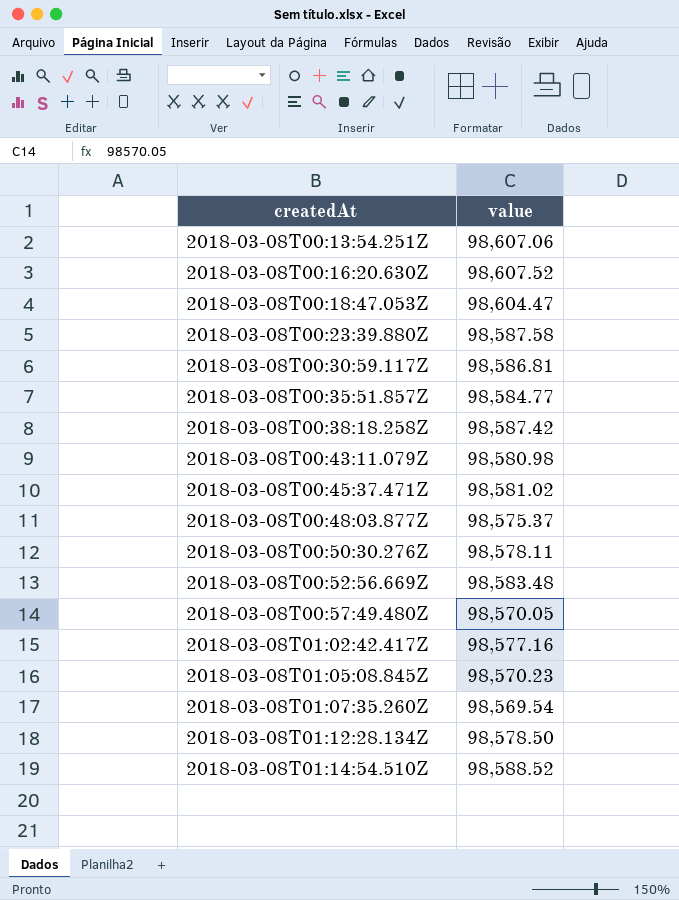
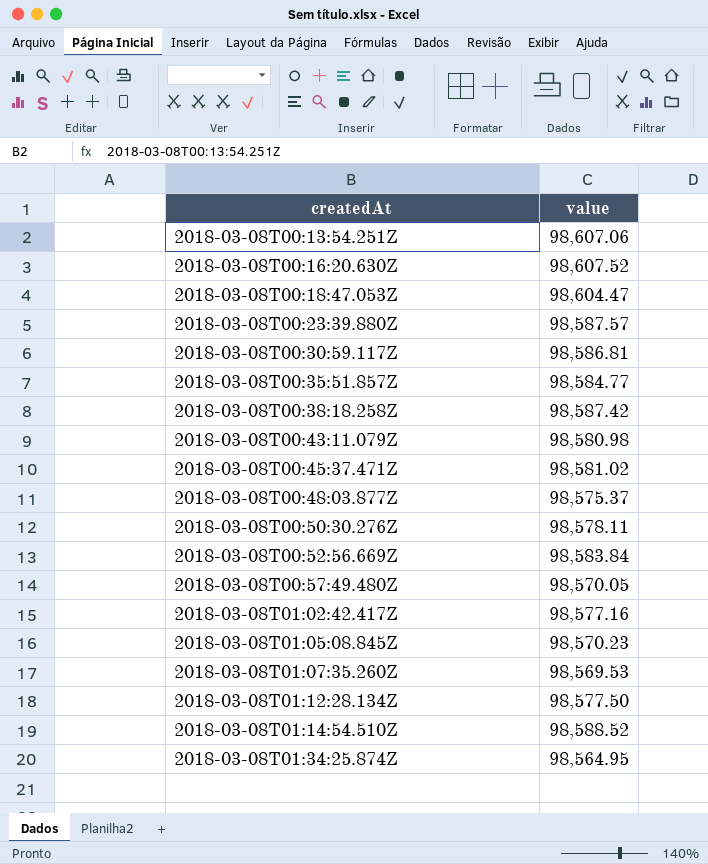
2018-03-08T00:23:39.880Z | value: 98,587.58 -> 98,587.57
2018-03-08T00:52:56.669Z | value: 98,583.48 -> 98,583.84
2018-03-08T01:07:35.260Z | value: 98,569.54 -> 98,569.53
2018-03-08T01:12:28.134Z | value: 98,578.50 -> 98,577.50
row 2018-03-08T01:34:25.874Z: none -> 98,564.95

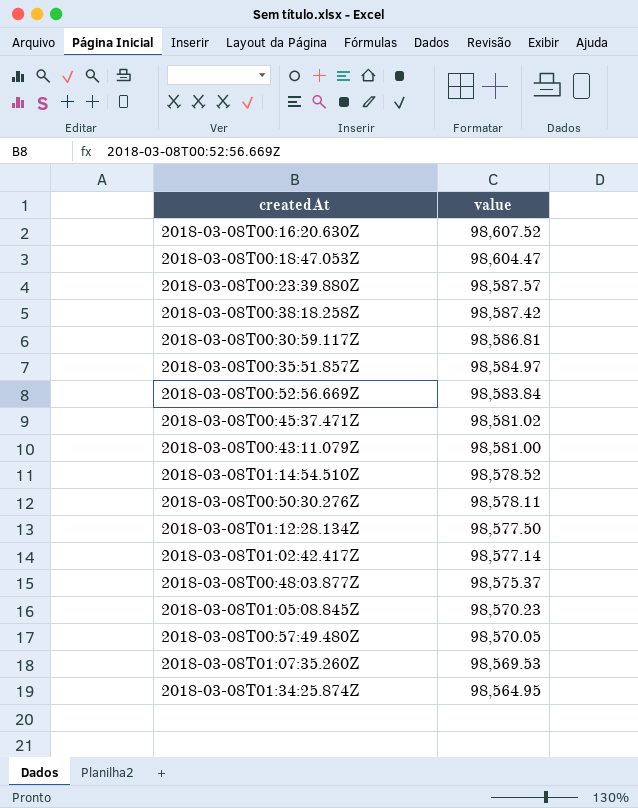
row order: createdAt ascending -> value descending
row 2018-03-08T00:13:54.251Z: 98,607.06 -> none
2018-03-08T00:35:51.857Z | value: 98,584.77 -> 98,584.97
2018-03-08T00:43:11.079Z | value: 98,580.98 -> 98,581.00
2018-03-08T01:14:54.510Z | value: 98,588.52 -> 98,578.52
2018-03-08T01:02:42.417Z | value: 98,577.16 -> 98,577.14

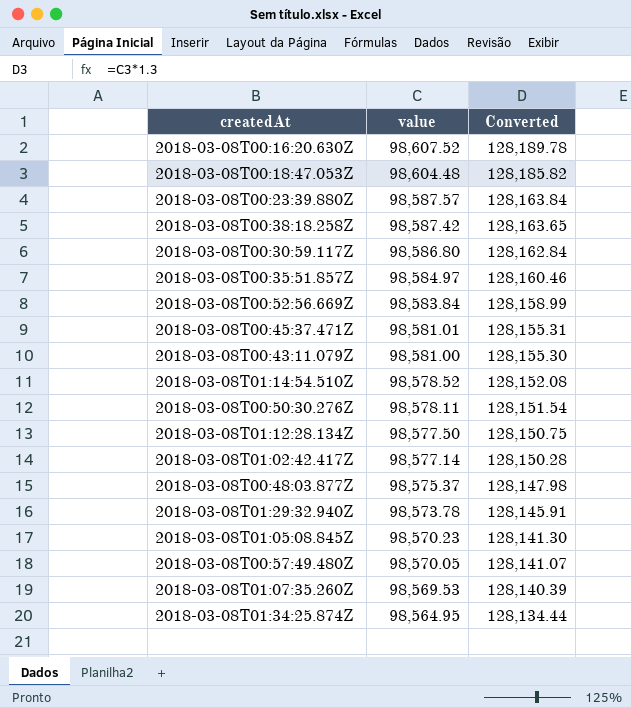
column Converted | formula: none -> [value] * 1.3
2018-03-08T00:18:47.053Z | value: 98,604.47 -> 98,604.48
2018-03-08T00:30:59.117Z | value: 98,586.81 -> 98,586.80
2018-03-08T00:45:37.471Z | value: 98,581.02 -> 98,581.01
row 2018-03-08T01:29:32.940Z: none -> 98,573.78 | 128,145.91

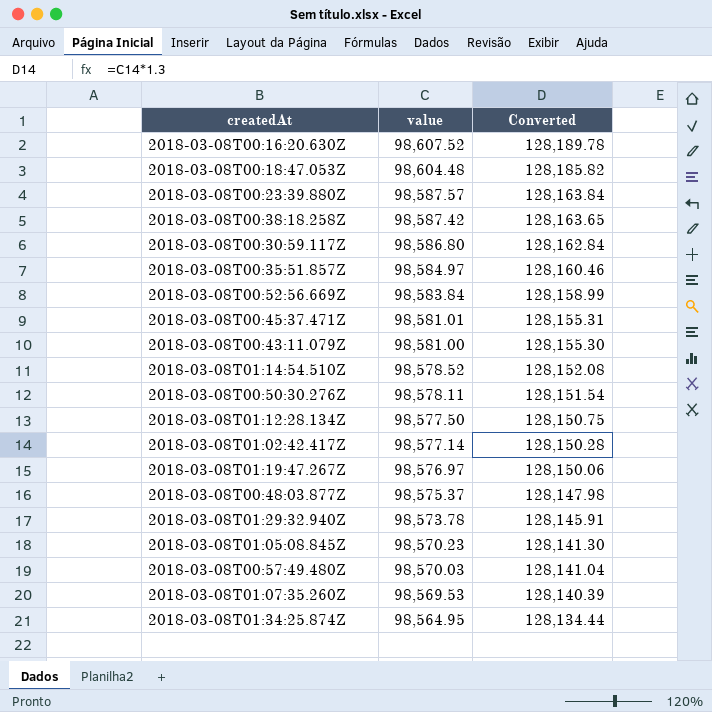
row 2018-03-08T01:19:47.267Z: none -> 98,576.97 | 128,150.06
2018-03-08T00:57:49.480Z | value: 98,570.05 -> 98,570.03
2018-03-08T00:57:49.480Z | Converted: 128,141.07 -> 128,141.04

